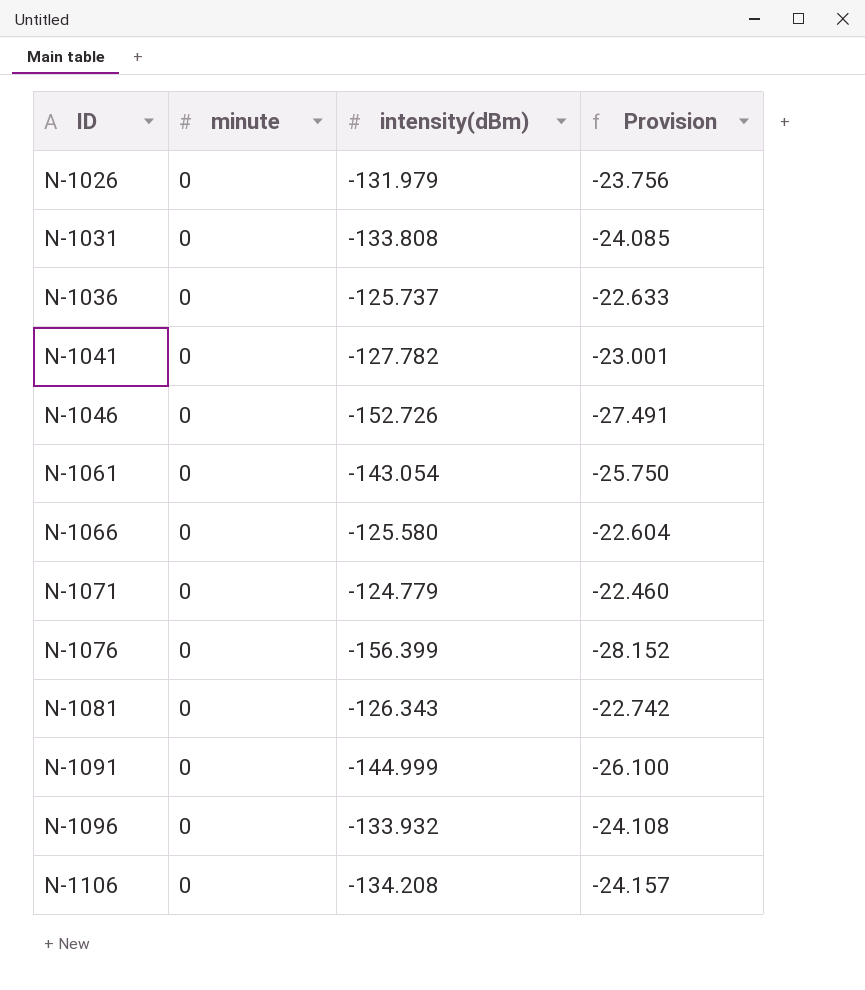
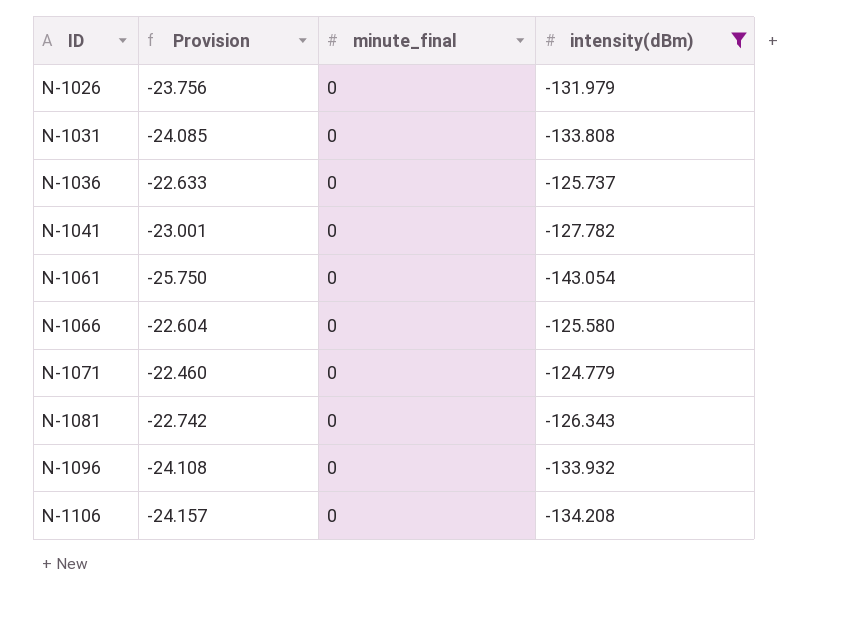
filter: none -> intensity(dBm) >= -143.054
column Provision | position: 4 -> 2
column name: minute -> minute_final

